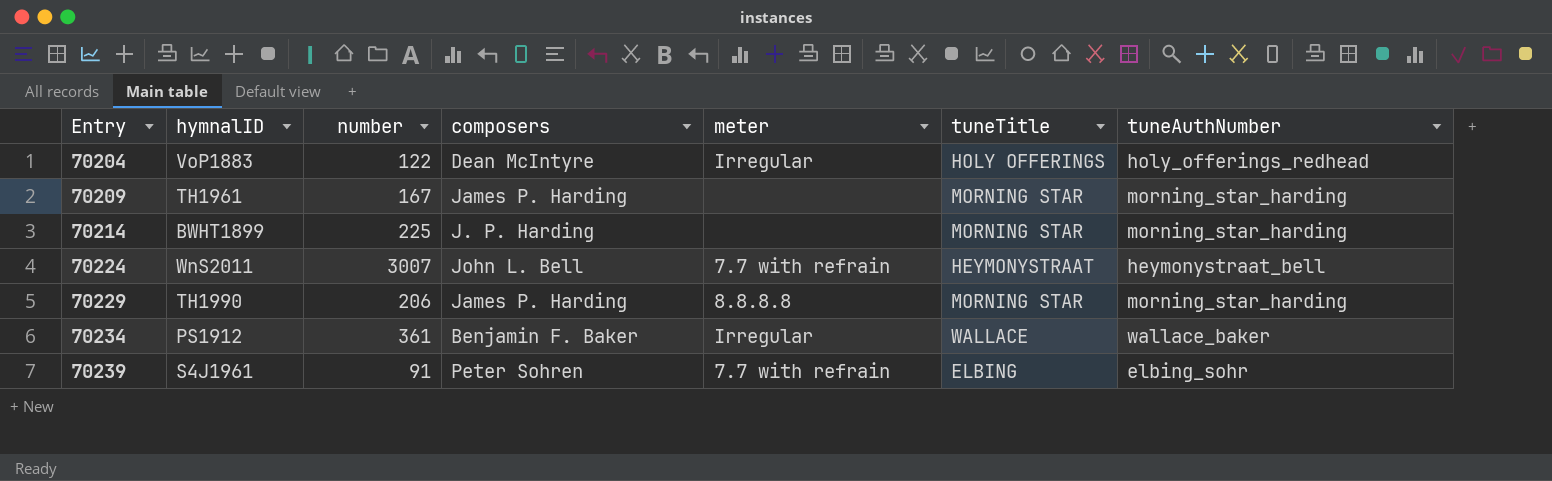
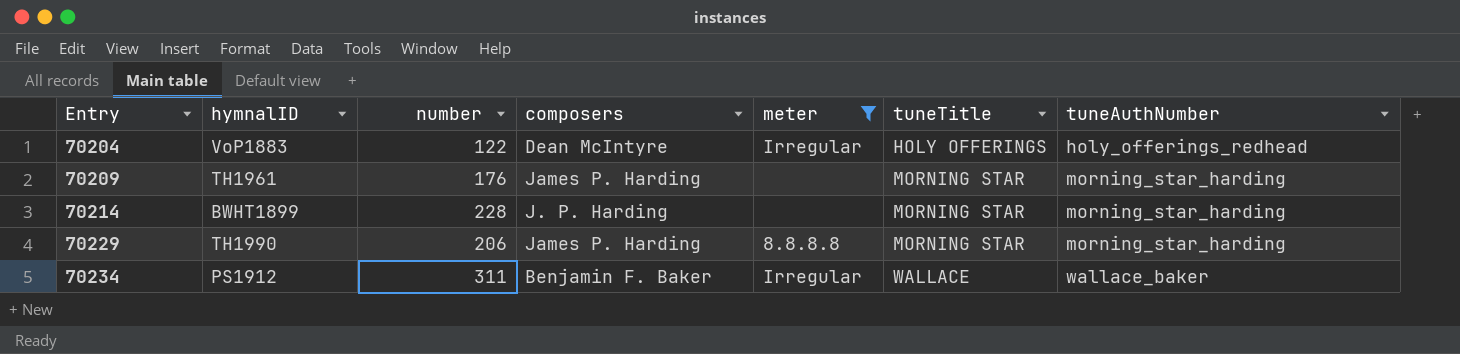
filter: none -> meter != 7.7 with refrain
70209 | number: 167 -> 176
70214 | number: 225 -> 228
70234 | number: 361 -> 311

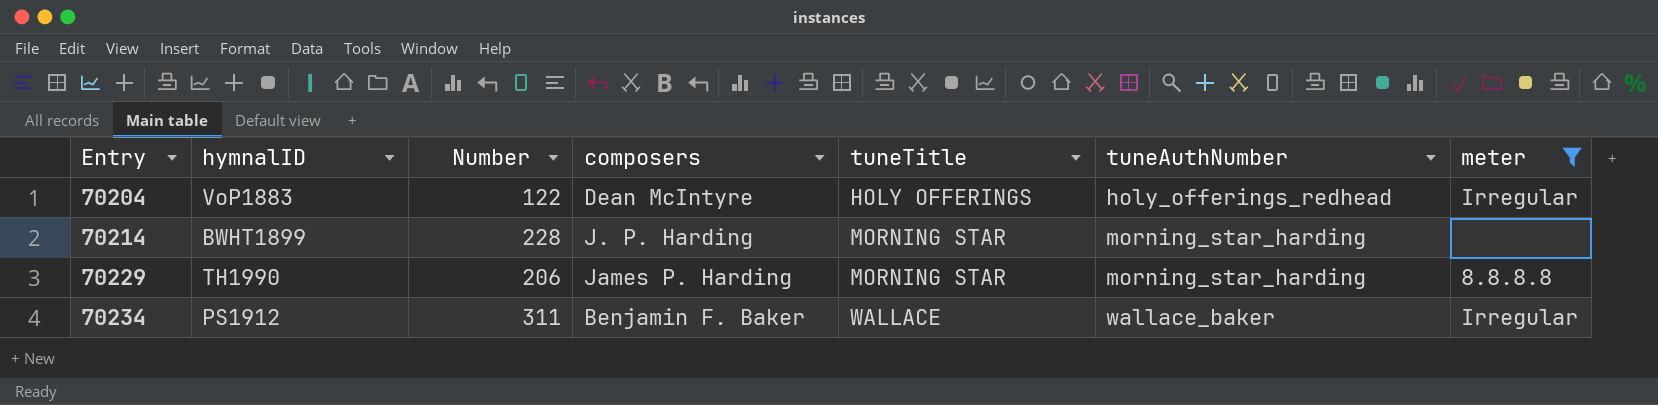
column name: number -> Number
column meter | position: 5 -> 7
row 70209: TH1961 | 176 | James P. Harding | none | MORNING STAR | morning_star_harding -> none

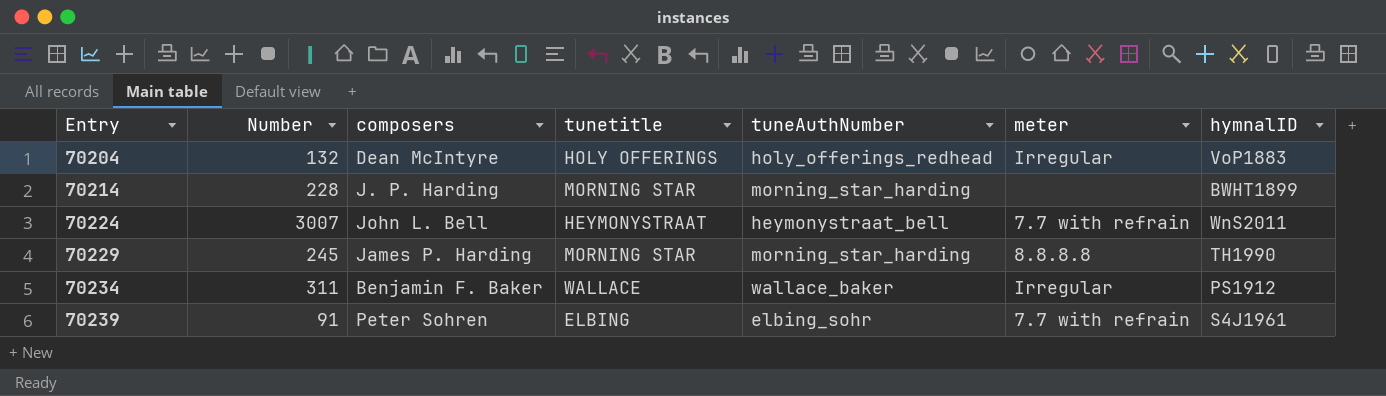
filter: meter != 7.7 with refrain -> none
column name: tuneTitle -> tunetitle
column hymnalID | position: 2 -> 7
70204 | Number: 122 -> 132
70229 | Number: 206 -> 245

